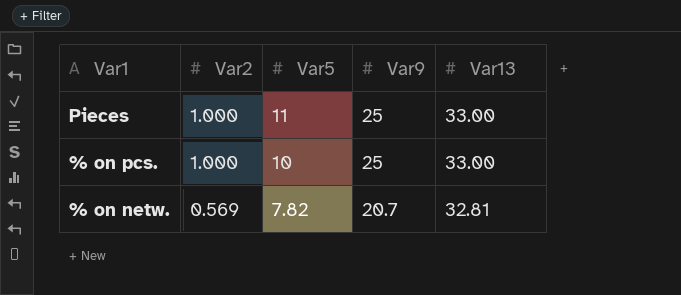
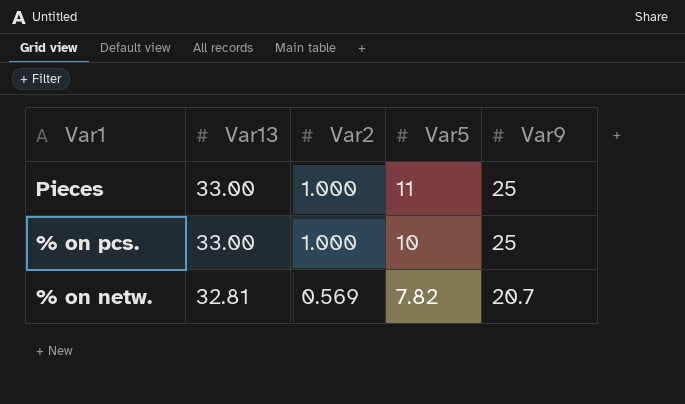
column Var13 | position: 5 -> 2

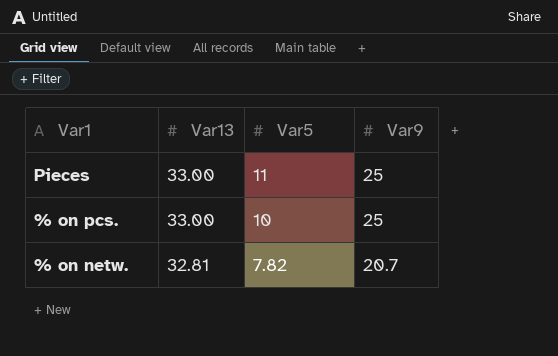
column Var2 | position: 3 -> none

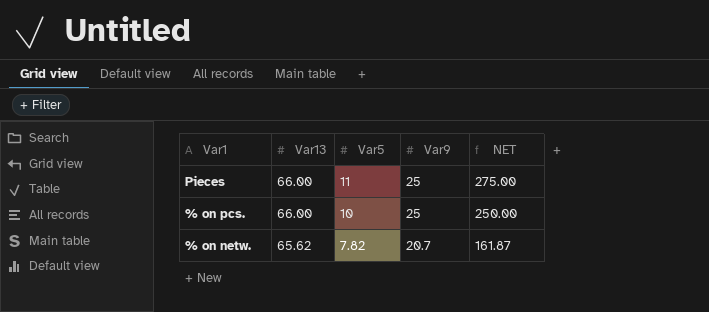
column NET | formula: none -> [Var5] * [Var9]
Pieces | Var13: 33.00 -> 66.00
% on pcs. | Var13: 33.00 -> 66.00
% on netw. | Var13: 32.81 -> 65.62

